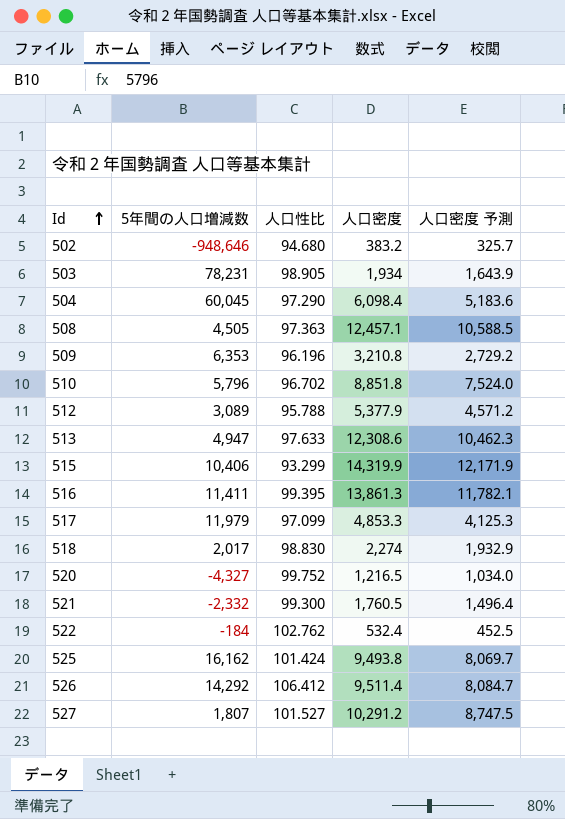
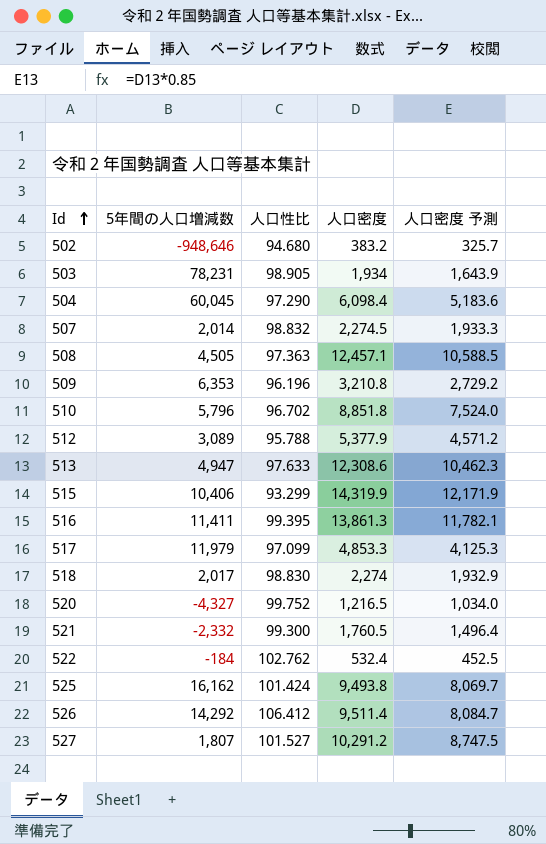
row 507: none -> 2,014 | 98.832 | 2,274.5 | 1,933.3

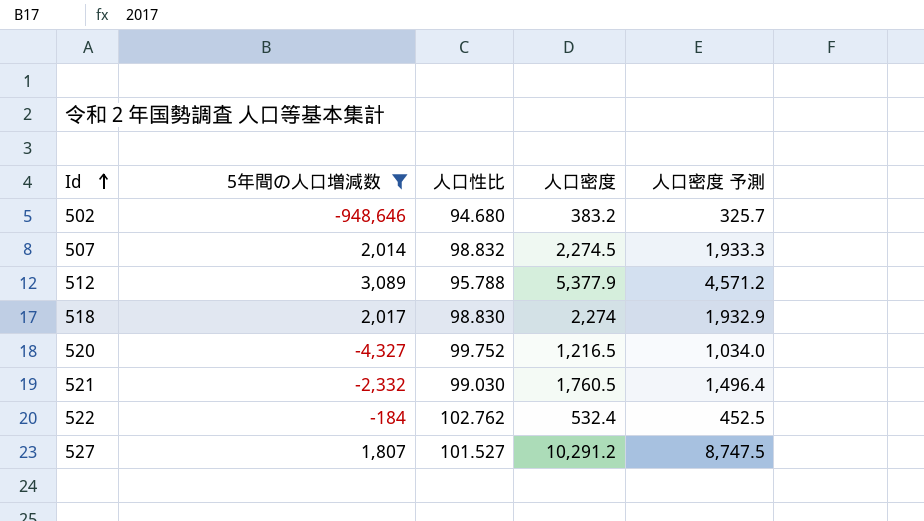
filter: none -> 5年間の人口増減数 <= 3,089
521 | 人口性比: 99.300 -> 99.030

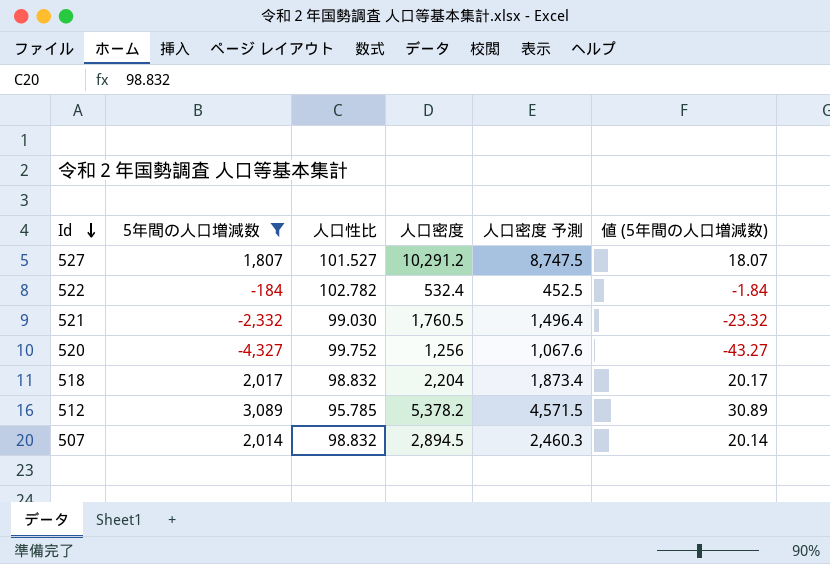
row order: Id ascending -> Id descending
column 値 (5年間の人口増減数) | formula: none -> [5年間の人口増減数] * 0.01
row 502: -948,646 | 94.680 | 383.2 | 325.7 -> none
522 | 人口性比: 102.762 -> 102.782
520 | 人口密度: 1,216.5 -> 1,256
520 | 人口密度 予測: 1,034.0 -> 1,067.6
518 | 人口性比: 98.830 -> 98.832
518 | 人口密度: 2,274 -> 2,204
518 | 人口密度 予測: 1,932.9 -> 1,873.4
512 | 人口性比: 95.788 -> 95.785
512 | 人口密度: 5,377.9 -> 5,378.2
512 | 人口密度 予測: 4,571.2 -> 4,571.5
507 | 人口密度: 2,274.5 -> 2,894.5
507 | 人口密度 予測: 1,933.3 -> 2,460.3

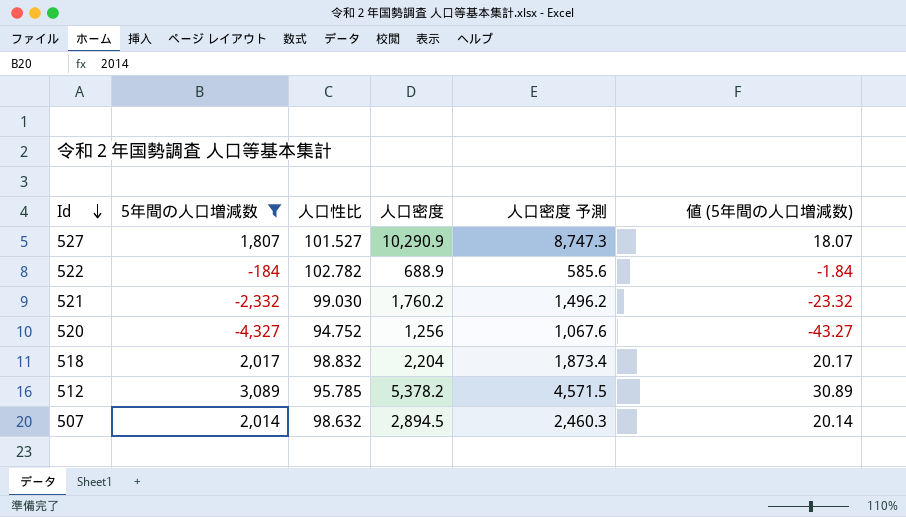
527 | 人口密度: 10,291.2 -> 10,290.9
527 | 人口密度 予測: 8,747.5 -> 8,747.3
522 | 人口密度: 532.4 -> 688.9
522 | 人口密度 予測: 452.5 -> 585.6
521 | 人口密度: 1,760.5 -> 1,760.2
521 | 人口密度 予測: 1,496.4 -> 1,496.2
520 | 人口性比: 99.752 -> 94.752
507 | 人口性比: 98.832 -> 98.632

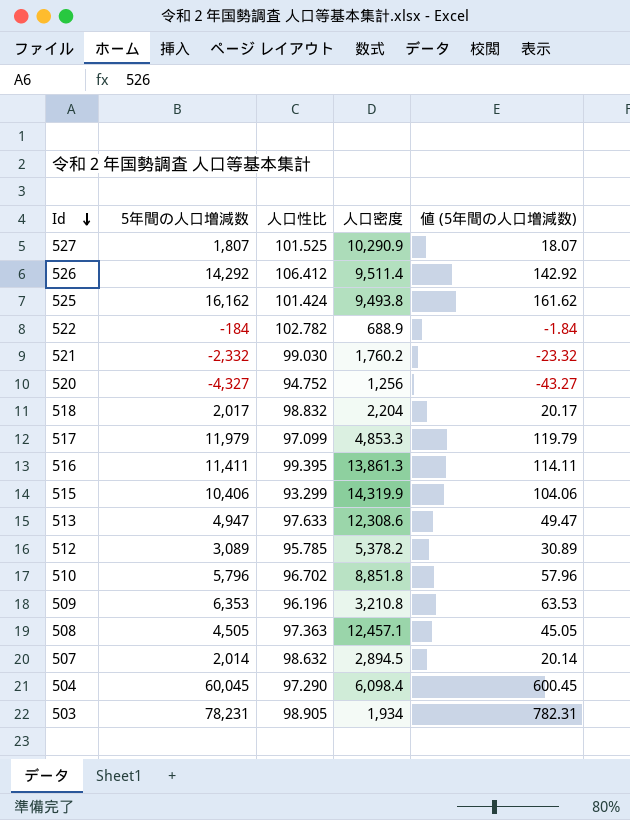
filter: 5年間の人口増減数 <= 3,089 -> none
column 人口密度 予測 | formula: [人口密度] * 0.85 -> none
527 | 人口性比: 101.527 -> 101.525

